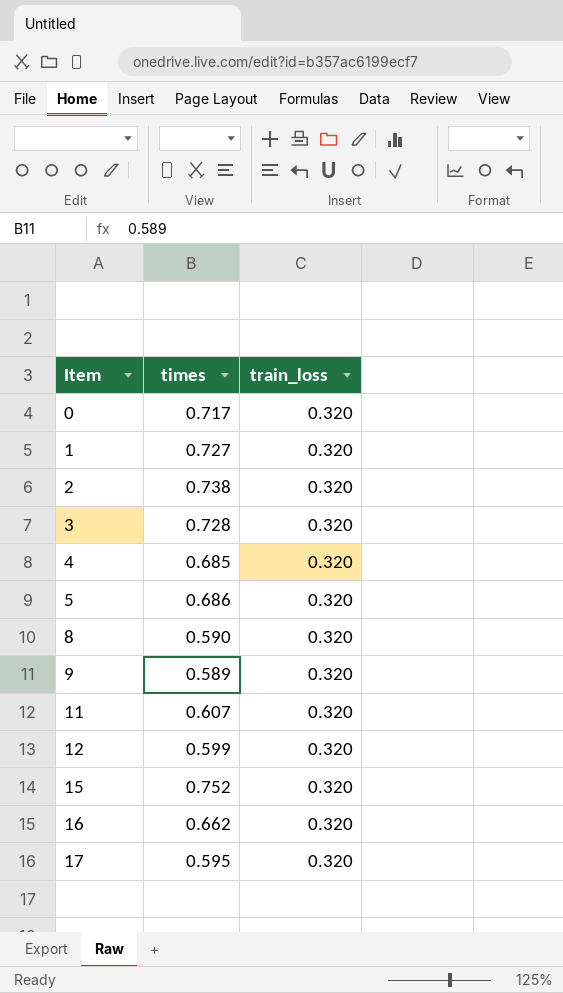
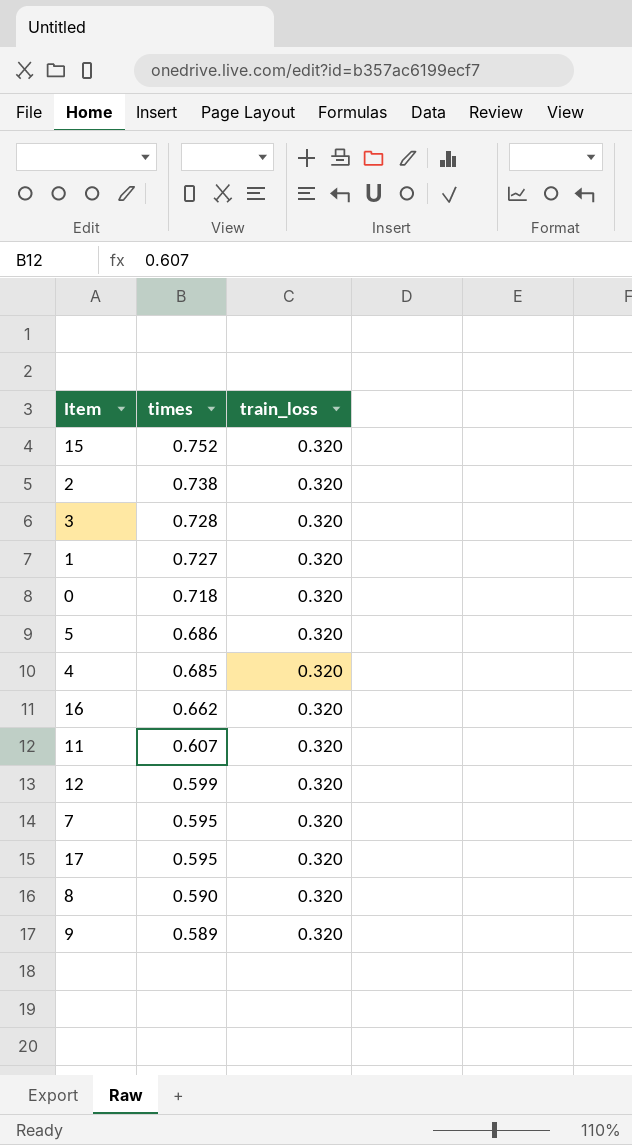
row order: Item ascending -> times descending
0 | times: 0.717 -> 0.718
row 7: none -> 0.595 | 0.320

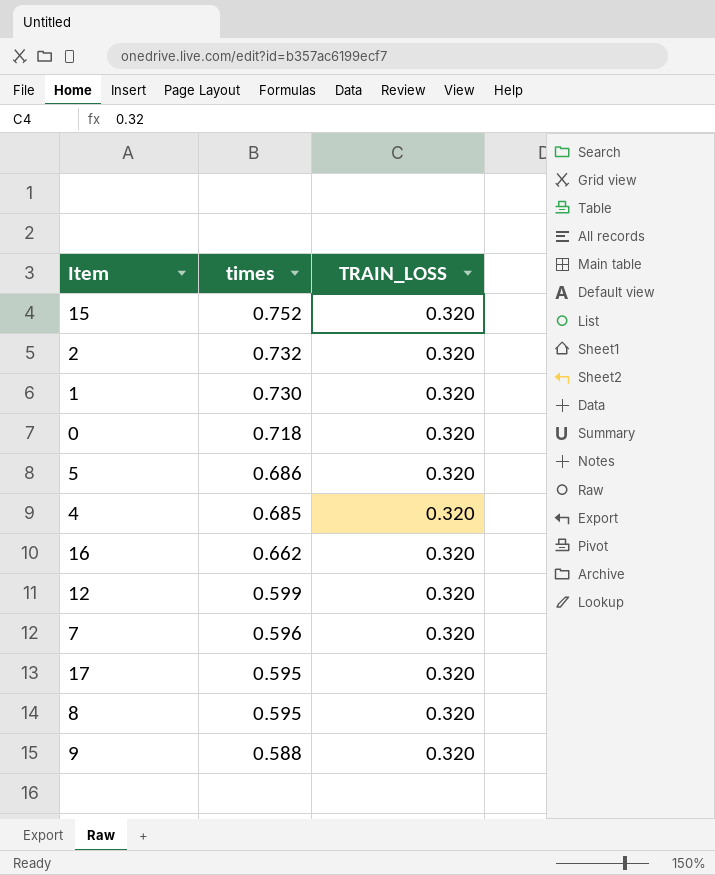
column name: train_loss -> TRAIN_LOSS
row 3: 0.728 | 0.320 -> none
row 11: 0.607 | 0.320 -> none
2 | times: 0.738 -> 0.732
1 | times: 0.727 -> 0.730
7 | times: 0.595 -> 0.596
8 | times: 0.590 -> 0.595
9 | times: 0.589 -> 0.588

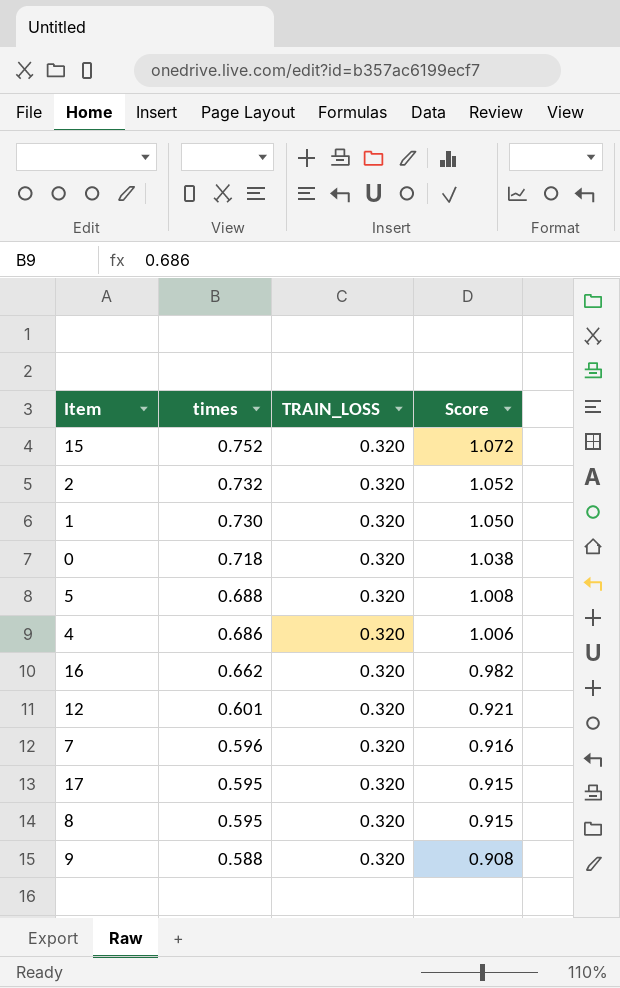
column Score | formula: none -> [times] + [TRAIN_LOSS]
5 | times: 0.686 -> 0.688
4 | times: 0.685 -> 0.686
12 | times: 0.599 -> 0.601

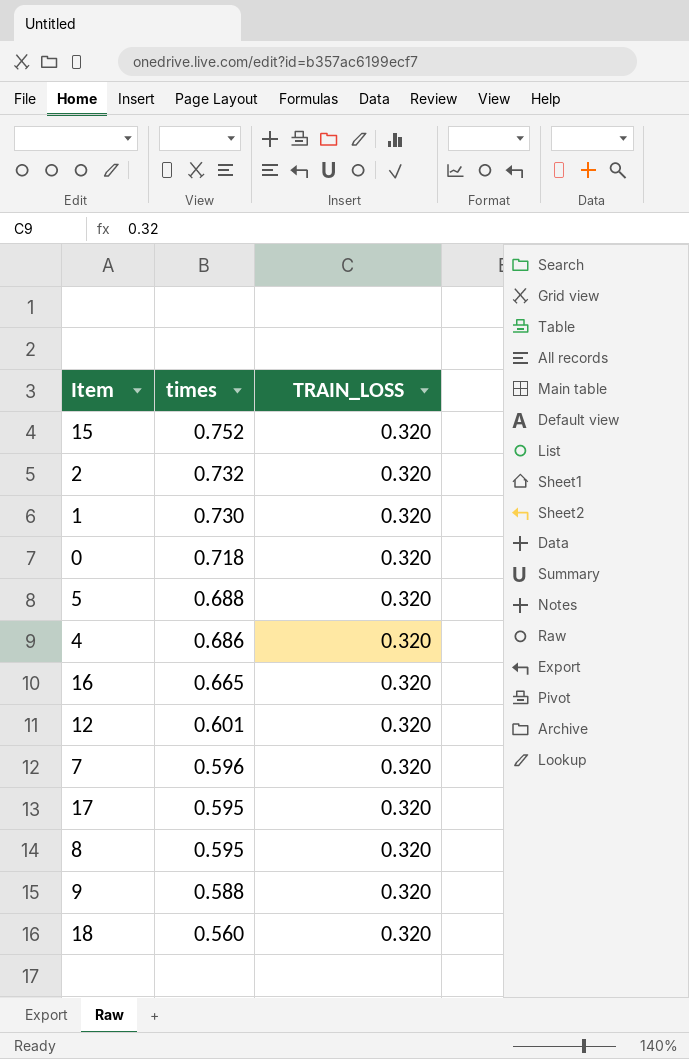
column Score | formula: [times] + [TRAIN_LOSS] -> none
16 | times: 0.662 -> 0.665
row 18: none -> 0.560 | 0.320

